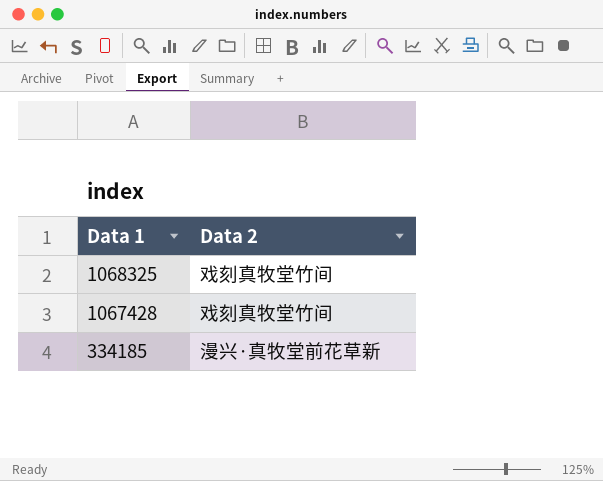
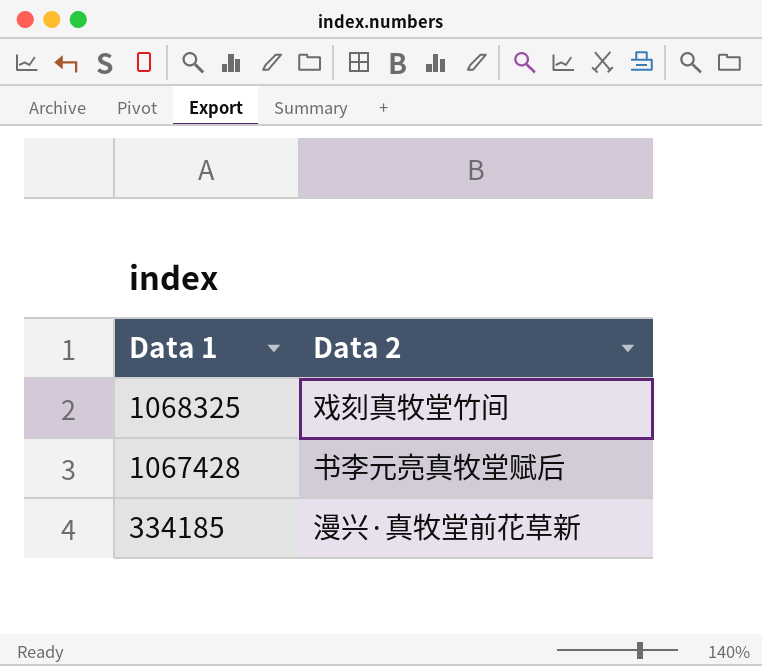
1067428 | Data 2: 戏刻真牧堂竹间 -> 书李元亮真牧堂赋后

